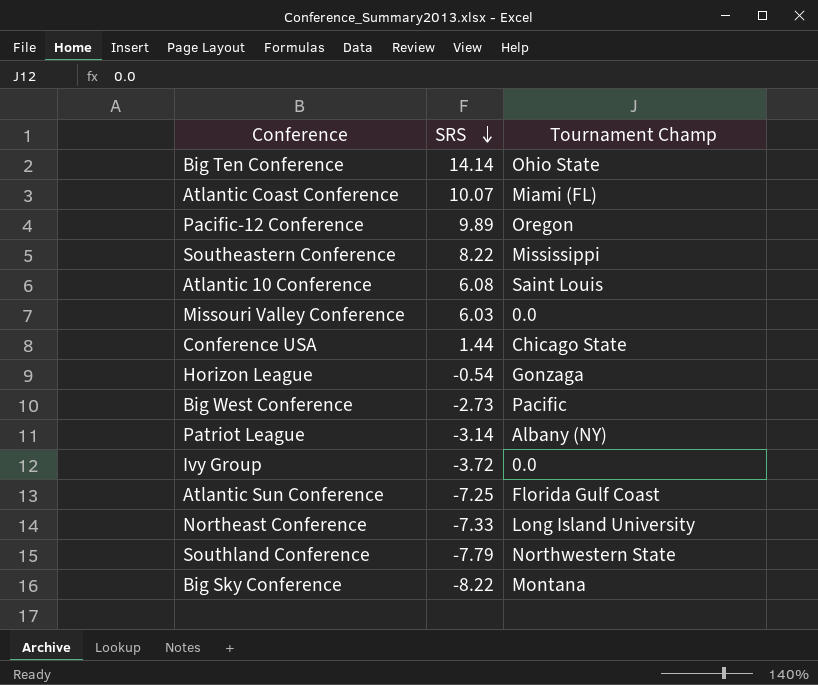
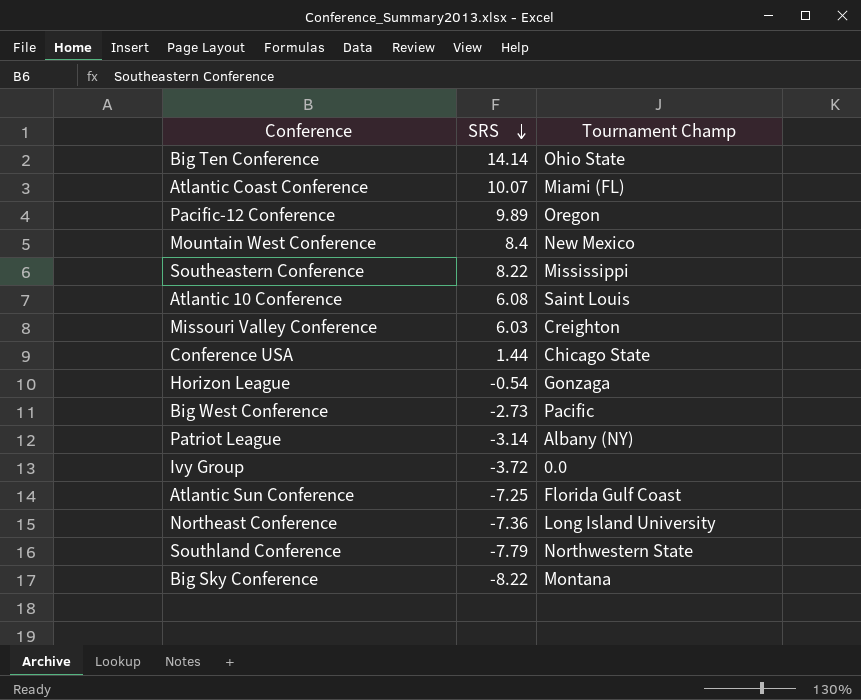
row Mountain West Conference: none -> 8.4 | New Mexico
Missouri Valley Conference | Tournament Champ: 0.0 -> Creighton
Northeast Conference | SRS: -7.33 -> -7.36

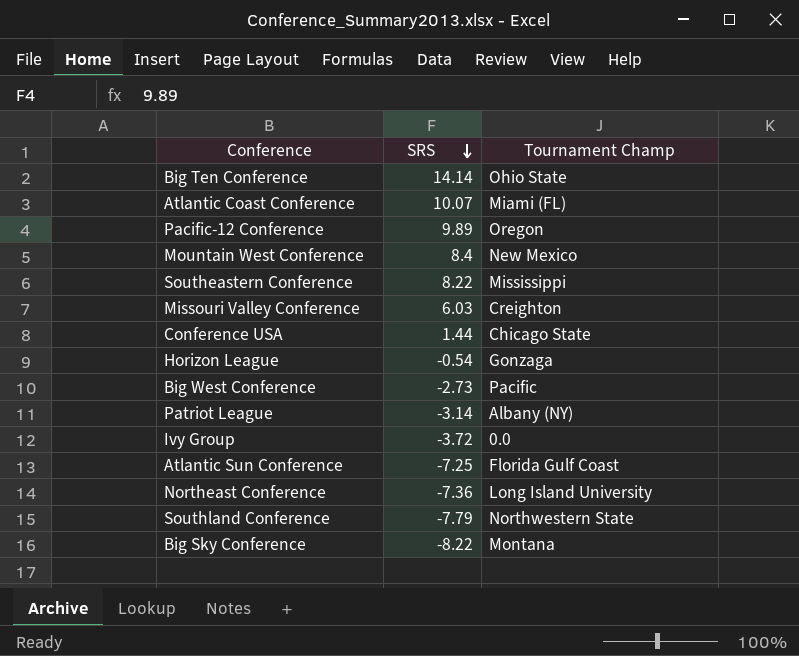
row Atlantic 10 Conference: 6.08 | Saint Louis -> none

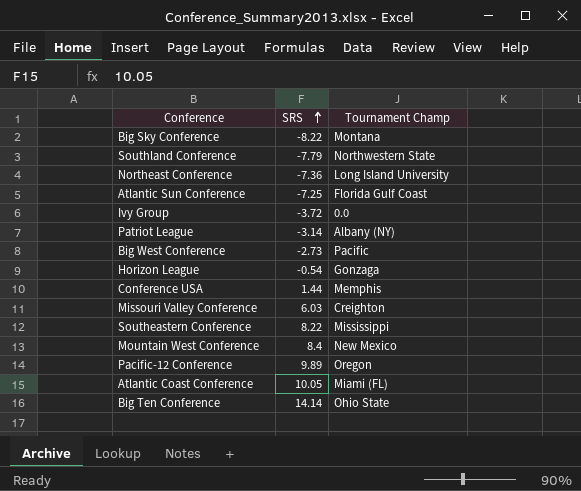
row order: SRS descending -> SRS ascending
Conference USA | Tournament Champ: Chicago State -> Memphis
Atlantic Coast Conference | SRS: 10.07 -> 10.05

